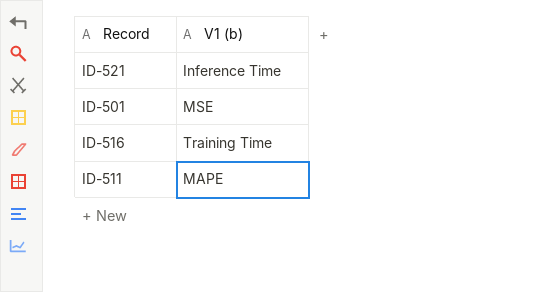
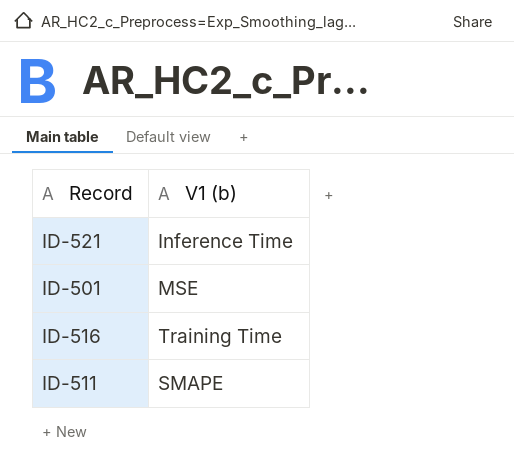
ID-511 | V1 (b): MAPE -> SMAPE

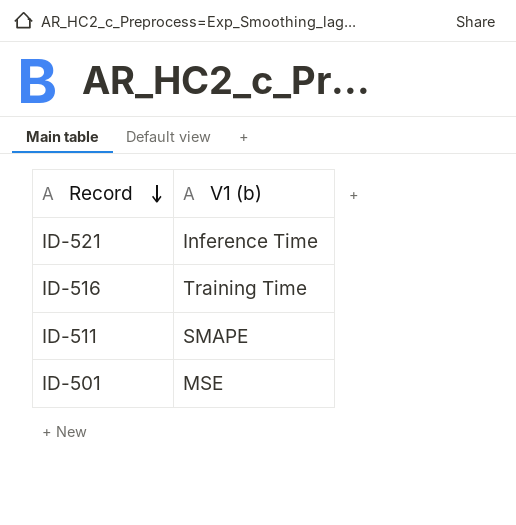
row order: none -> Record descending

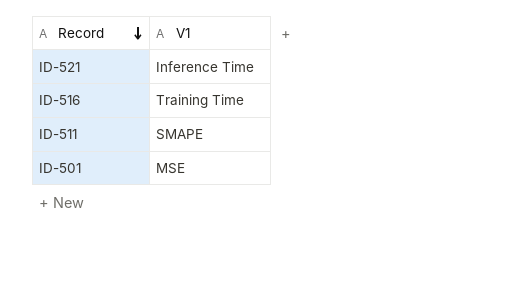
column name: V1 (b) -> V1

